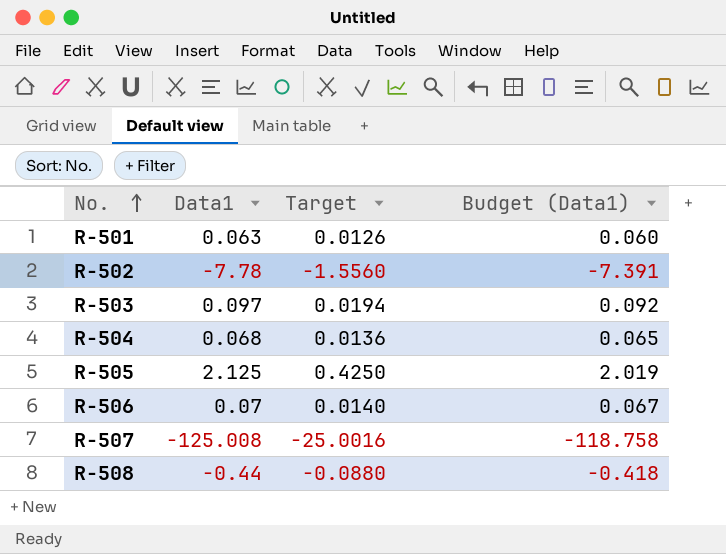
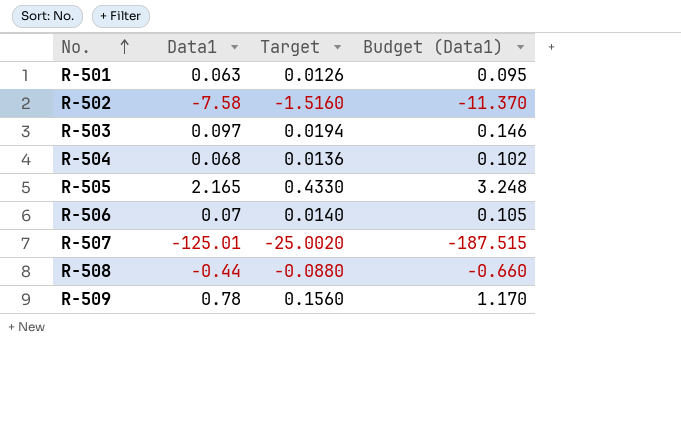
column Budget (Data1) | formula: [Data1] * 0.95 -> [Data1] * 1.5
R-502 | Data1: -7.78 -> -7.58
R-502 | Target: -1.5560 -> -1.5160
R-505 | Data1: 2.125 -> 2.165
R-505 | Target: 0.4250 -> 0.4330
R-507 | Data1: -125.008 -> -125.01
R-507 | Target: -25.0016 -> -25.0020
row R-509: none -> 0.78 | 0.1560 | 1.170

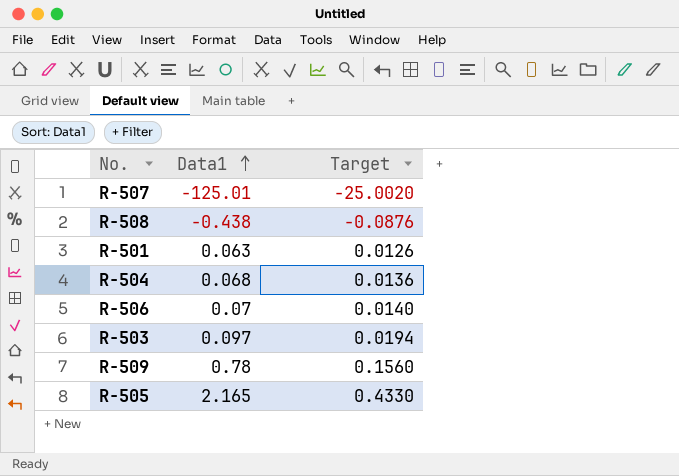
row order: No. ascending -> Data1 ascending
column Budget (Data1) | formula: [Data1] * 1.5 -> none
row R-502: -7.58 | -1.5160 | -11.370 -> none
R-508 | Data1: -0.44 -> -0.438
R-508 | Target: -0.0880 -> -0.0876

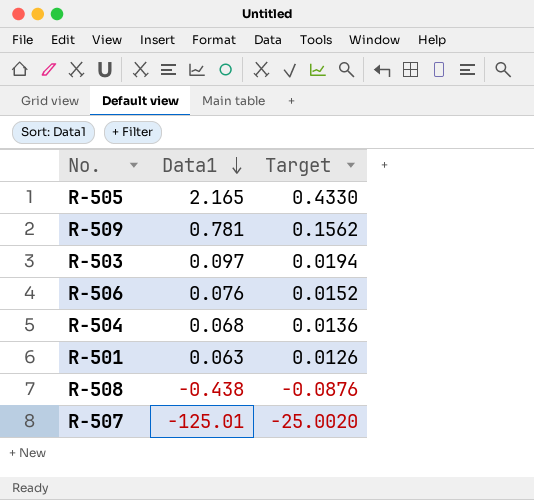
row order: Data1 ascending -> Data1 descending
R-509 | Data1: 0.78 -> 0.781
R-509 | Target: 0.1560 -> 0.1562
R-506 | Data1: 0.07 -> 0.076
R-506 | Target: 0.0140 -> 0.0152

